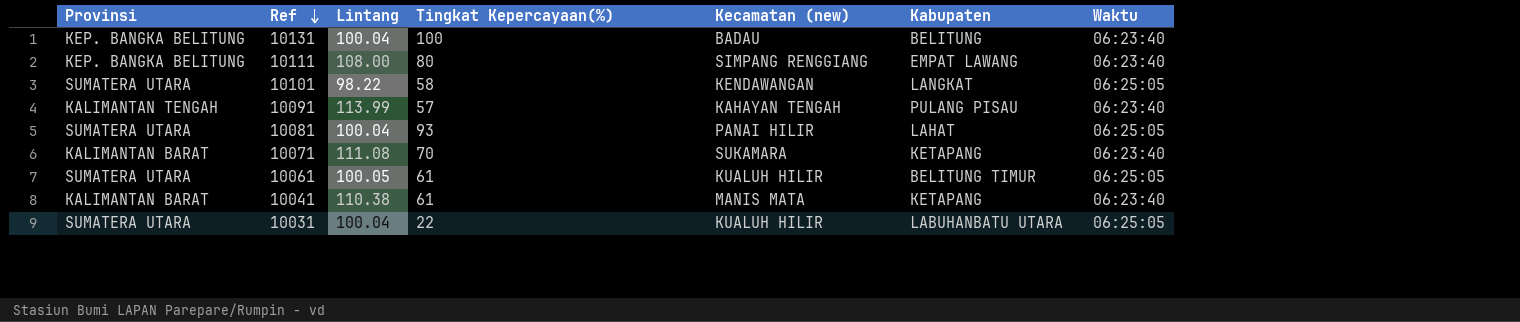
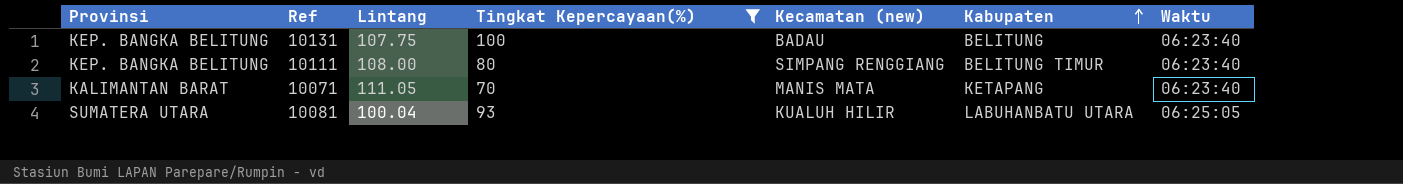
filter: none -> Tingkat Kepercayaan(%) >= 70
row order: Ref descending -> Kabupaten ascending
10131 | Lintang: 100.04 -> 107.75
10111 | Kabupaten: EMPAT LAWANG -> BELITUNG TIMUR
10071 | Lintang: 111.08 -> 111.05
10071 | Kecamatan (new): SUKAMARA -> MANIS MATA
10081 | Kecamatan (new): PANAI HILIR -> KUALUH HILIR
10081 | Kabupaten: LAHAT -> LABUHANBATU UTARA

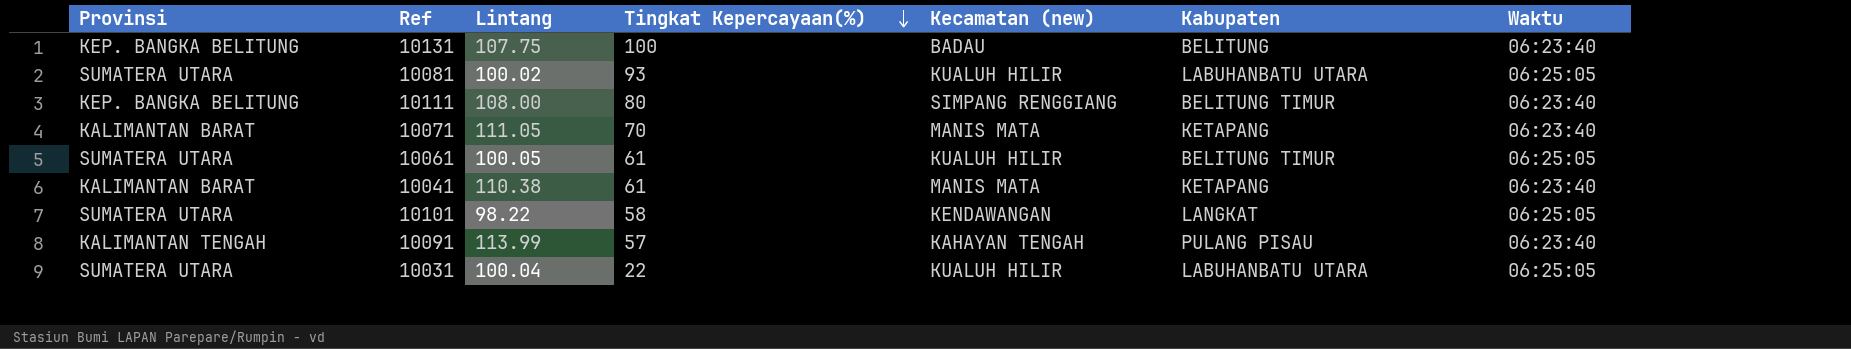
filter: Tingkat Kepercayaan(%) >= 70 -> none
row order: Kabupaten ascending -> Tingkat Kepercayaan(%) descending
10081 | Lintang: 100.04 -> 100.02

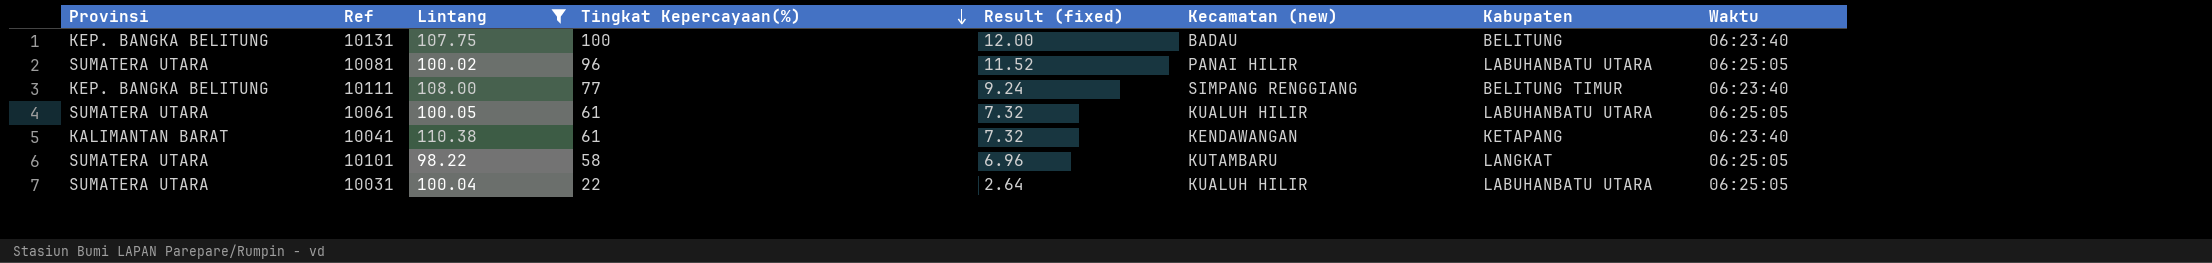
filter: none -> Lintang <= 110.38
column Result (fixed) | formula: none -> [Tingkat Kepercayaan(%)] * 0.12
10081 | Tingkat Kepercayaan(%): 93 -> 96
10081 | Kecamatan (new): KUALUH HILIR -> PANAI HILIR
10111 | Tingkat Kepercayaan(%): 80 -> 77
10061 | Kabupaten: BELITUNG TIMUR -> LABUHANBATU UTARA
10041 | Kecamatan (new): MANIS MATA -> KENDAWANGAN
10101 | Kecamatan (new): KENDAWANGAN -> KUTAMBARU

